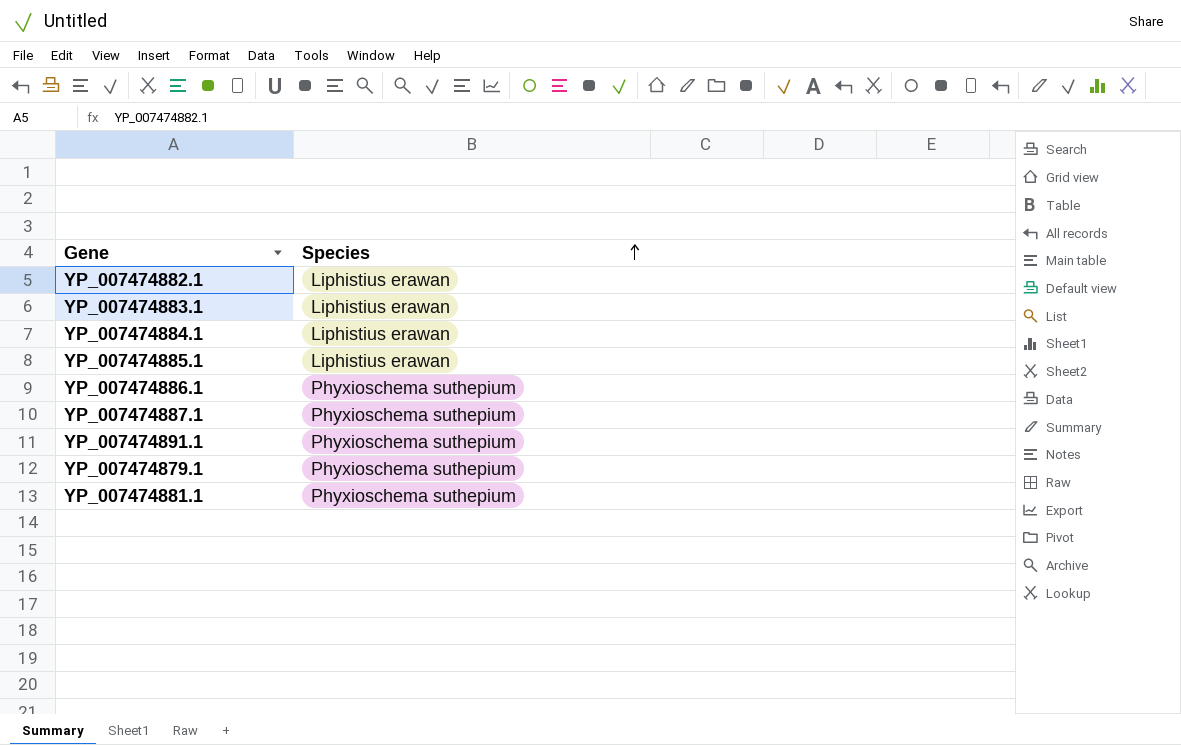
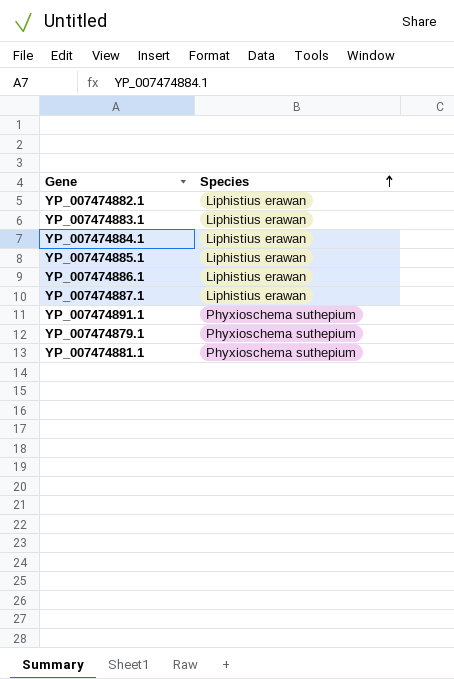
YP_007474886.1 | Species: Phyxioschema suthepium -> Liphistius erawan
YP_007474887.1 | Species: Phyxioschema suthepium -> Liphistius erawan

